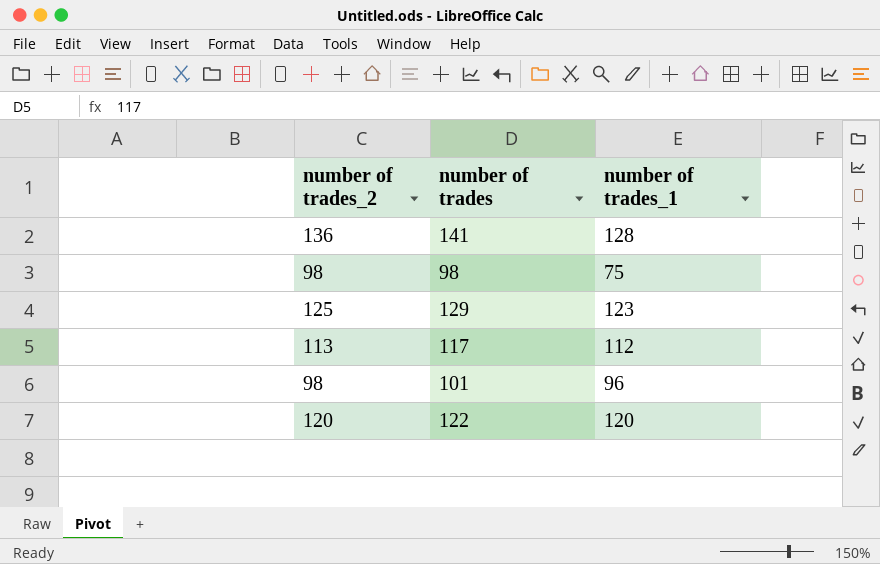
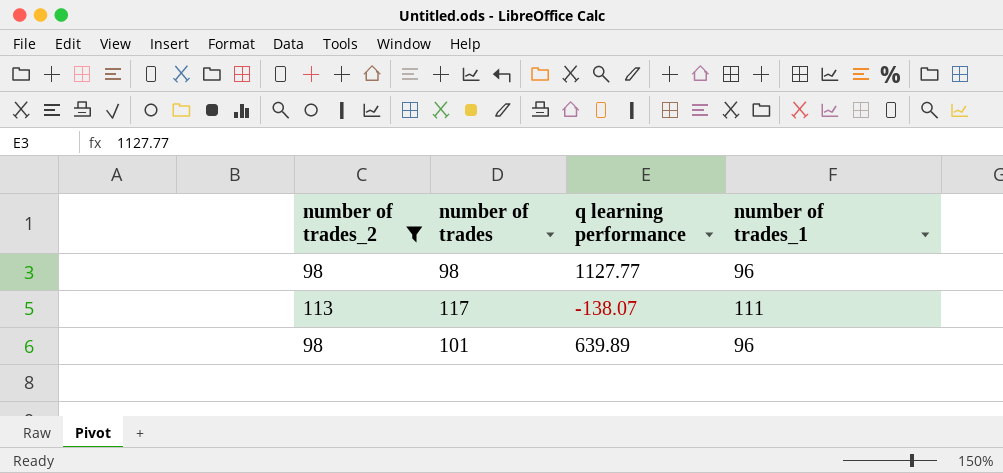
filter: none -> number of trades_2 <= 113
column q learning performance | position: none -> 3
98 | number of trades_1: 75 -> 96
117 | number of trades_1: 112 -> 111

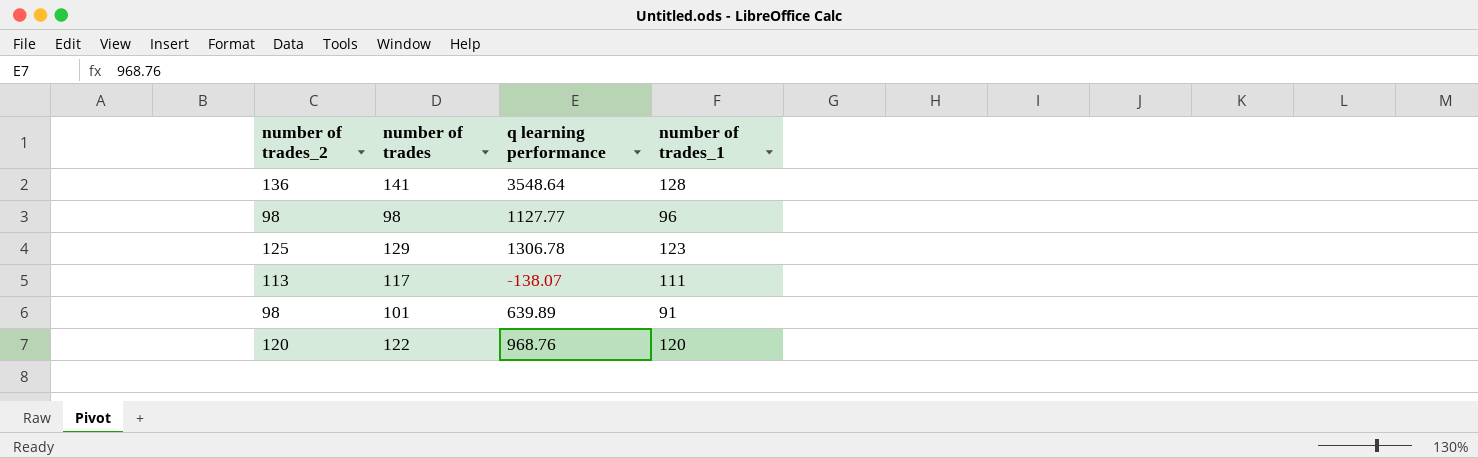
filter: number of trades_2 <= 113 -> none
101 | number of trades_1: 96 -> 91

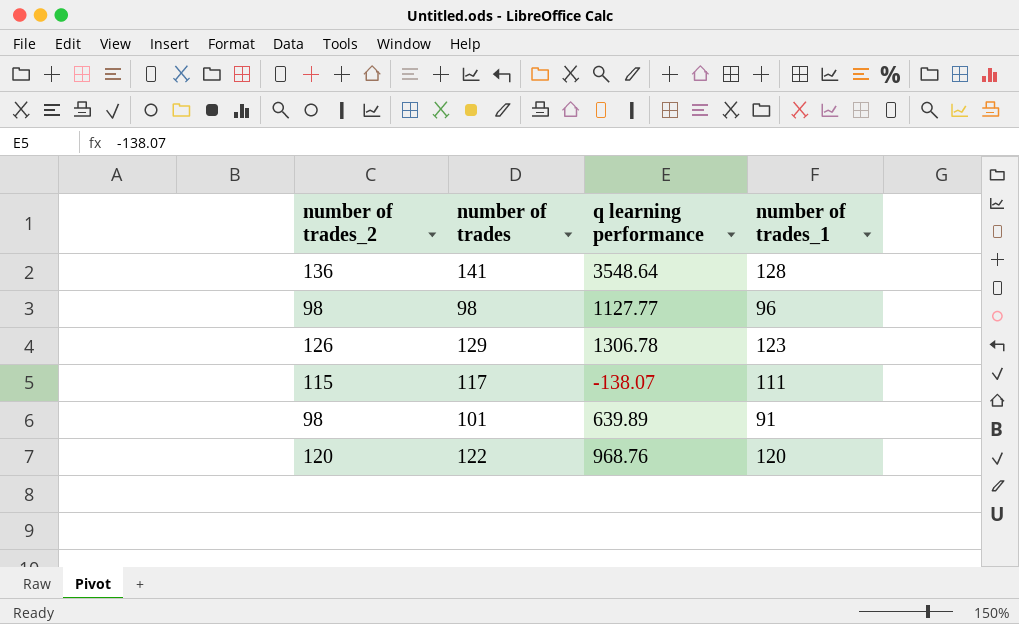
129 | number of trades_2: 125 -> 126
117 | number of trades_2: 113 -> 115

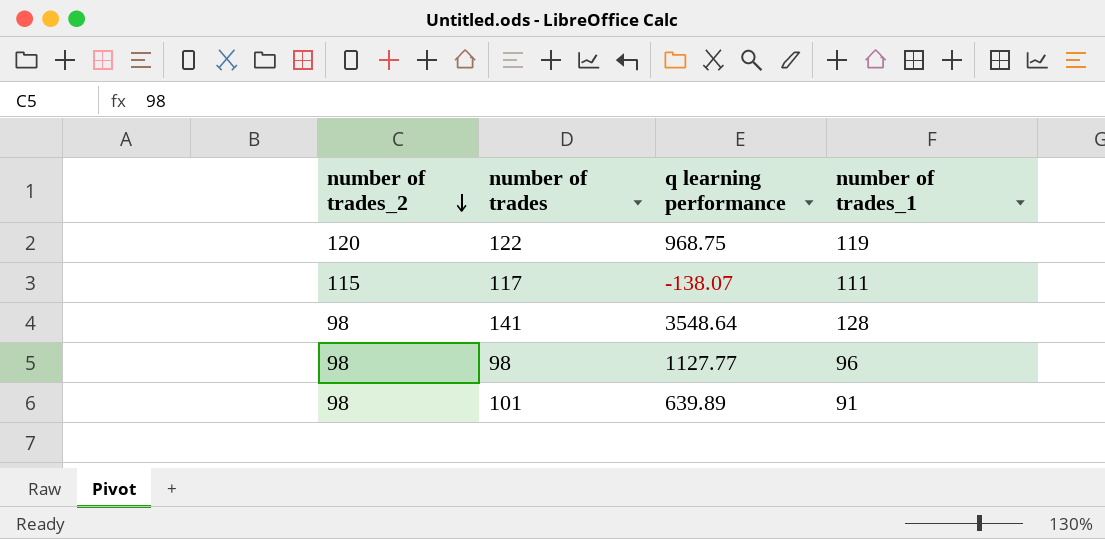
row order: none -> number of trades_2 descending
row 129: 126 | 1306.78 | 123 -> none
122 | q learning performance: 968.76 -> 968.75
122 | number of trades_1: 120 -> 119
141 | number of trades_2: 136 -> 98

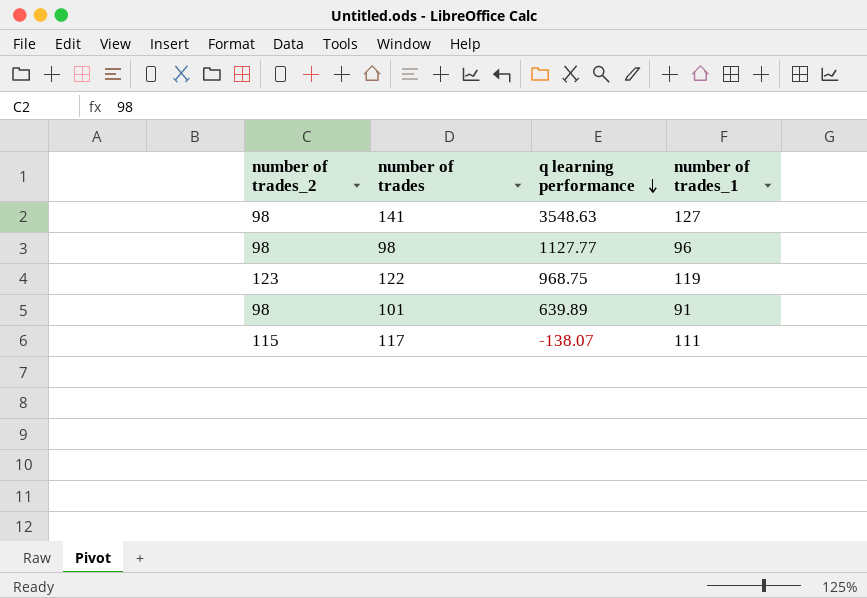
row order: number of trades_2 descending -> q learning performance descending
141 | q learning performance: 3548.64 -> 3548.63
141 | number of trades_1: 128 -> 127
122 | number of trades_2: 120 -> 123

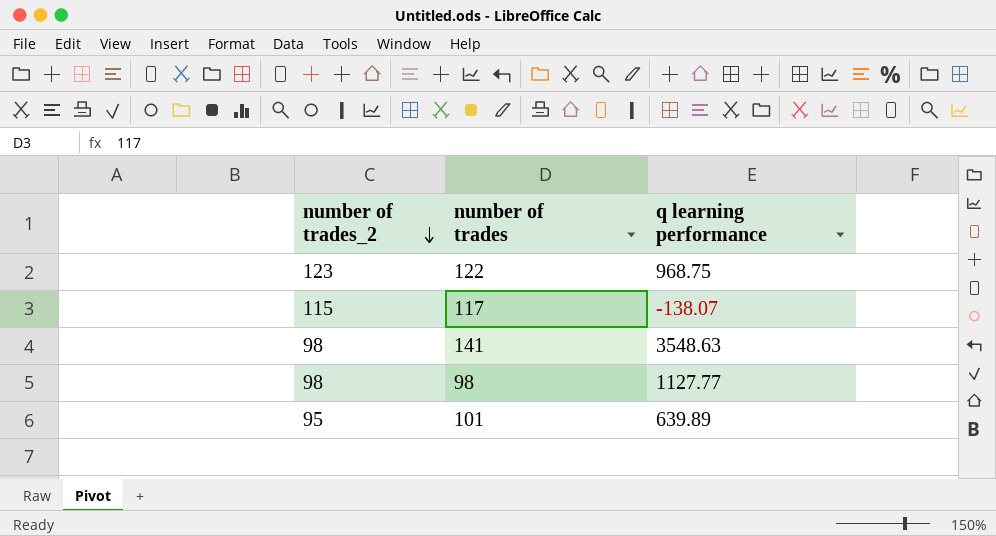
row order: q learning performance descending -> number of trades_2 descending
column number of trades_1 | position: 4 -> none
101 | number of trades_2: 98 -> 95

